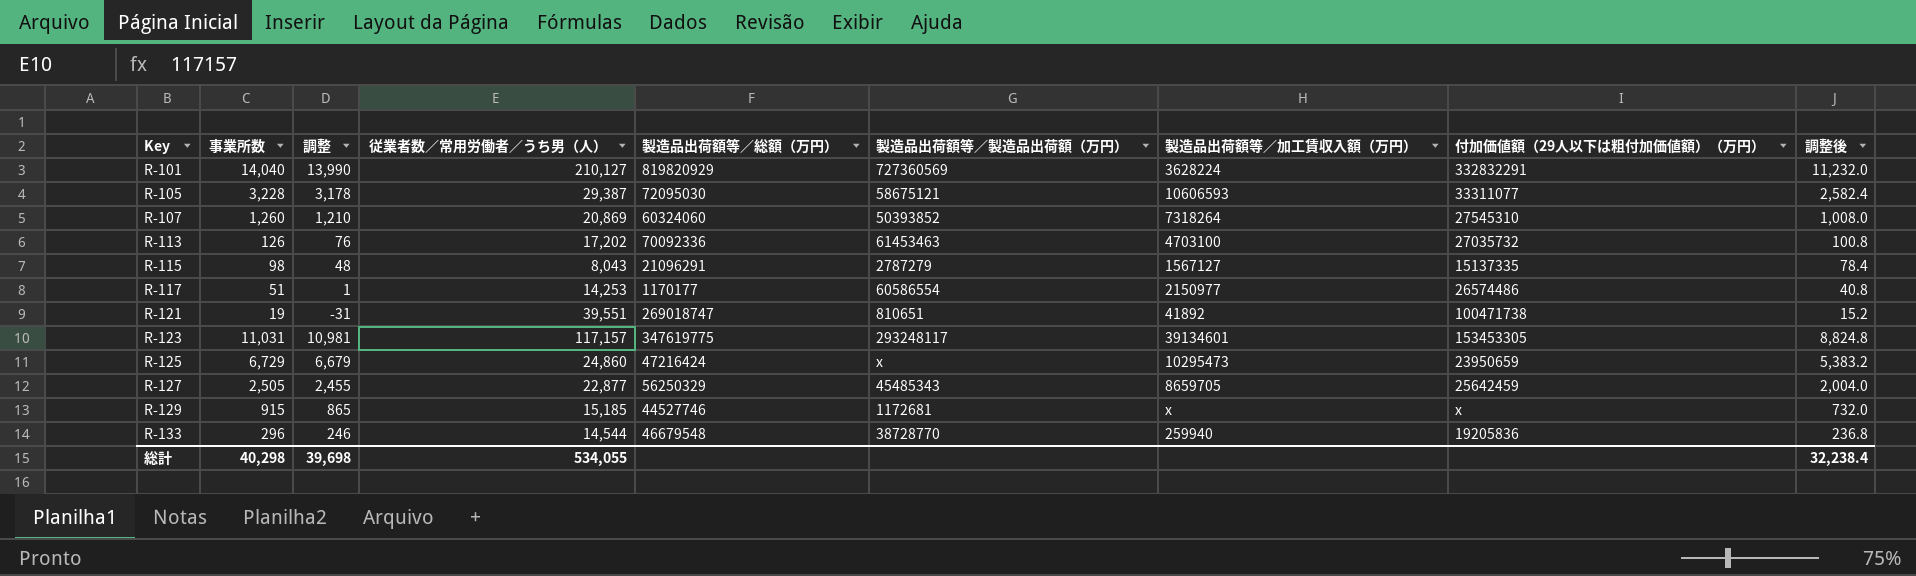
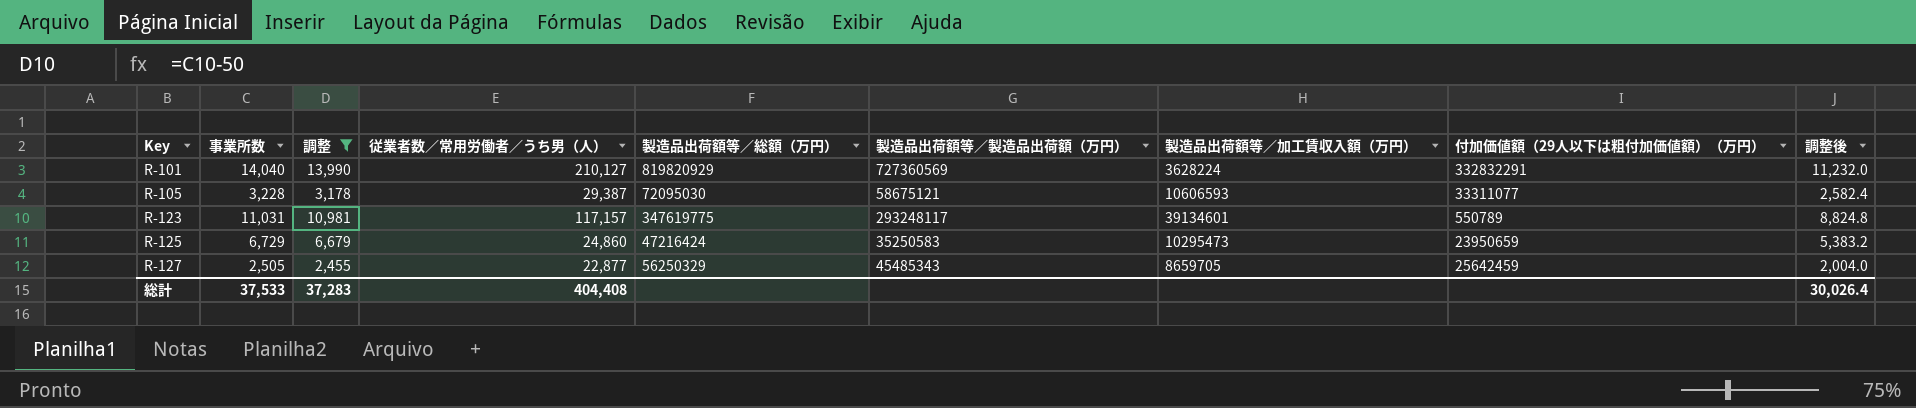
filter: none -> 調整 >= 2,455
R-123 | 付加価値額（29人以下は粗付加価値額）（万円）: 153453305 -> 550789
R-125 | 製造品出荷額等／製造品出荷額（万円）: x -> 35250583
総計 | 事業所数: 40,298 -> 37,533
総計 | 調整: 39,698 -> 37,283
総計 | 従業者数／常用労働者／うち男（人）: 534,055 -> 404,408
総計 | 調整後: 32,238.4 -> 30,026.4

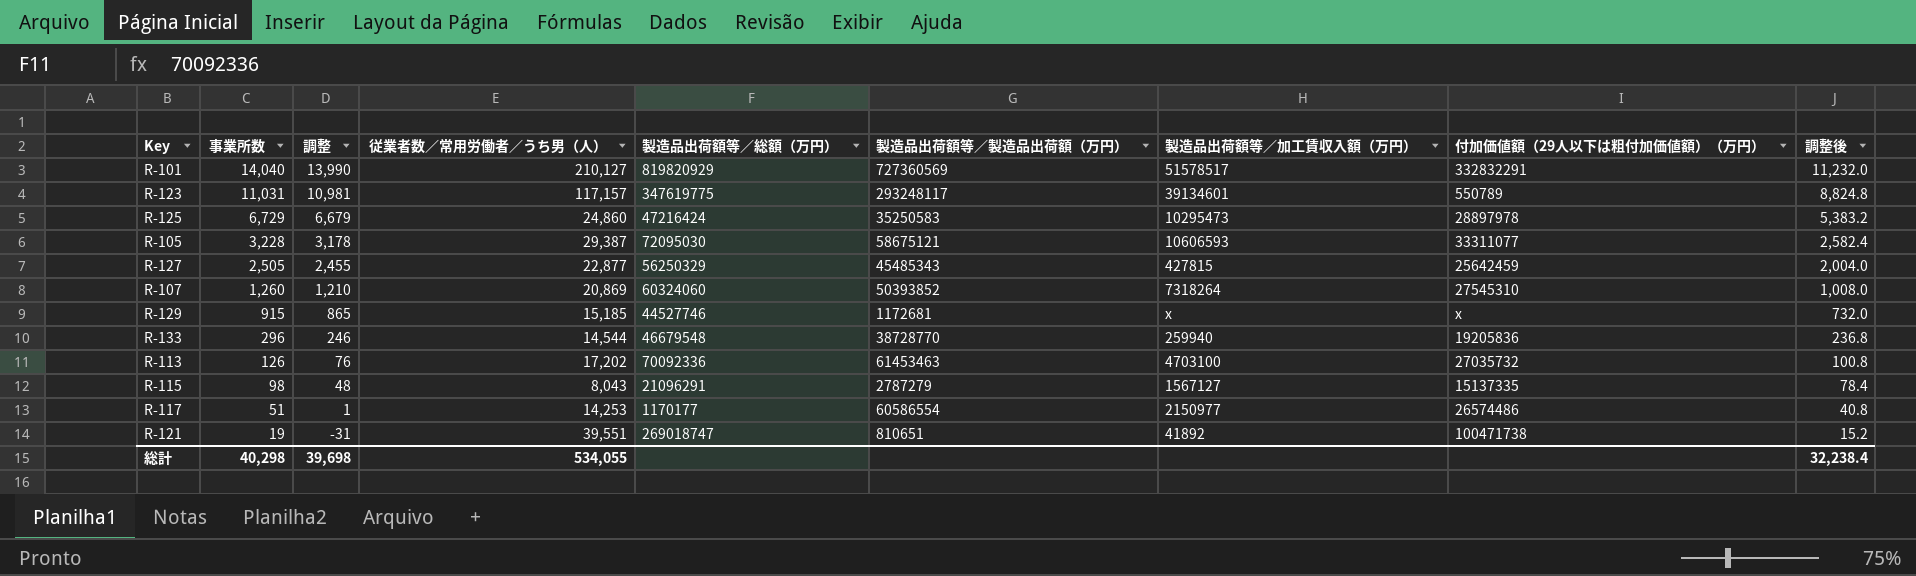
filter: 調整 >= 2,455 -> none
row order: Key ascending -> 事業所数 descending
R-101 | 製造品出荷額等／加工賃収入額（万円）: 3628224 -> 51578517
R-125 | 付加価値額（29人以下は粗付加価値額）（万円）: 23950659 -> 28897978
R-127 | 製造品出荷額等／加工賃収入額（万円）: 8659705 -> 427815
総計 | 事業所数: 37,533 -> 40,298
総計 | 調整: 37,283 -> 39,698
総計 | 従業者数／常用労働者／うち男（人）: 404,408 -> 534,055
総計 | 調整後: 30,026.4 -> 32,238.4

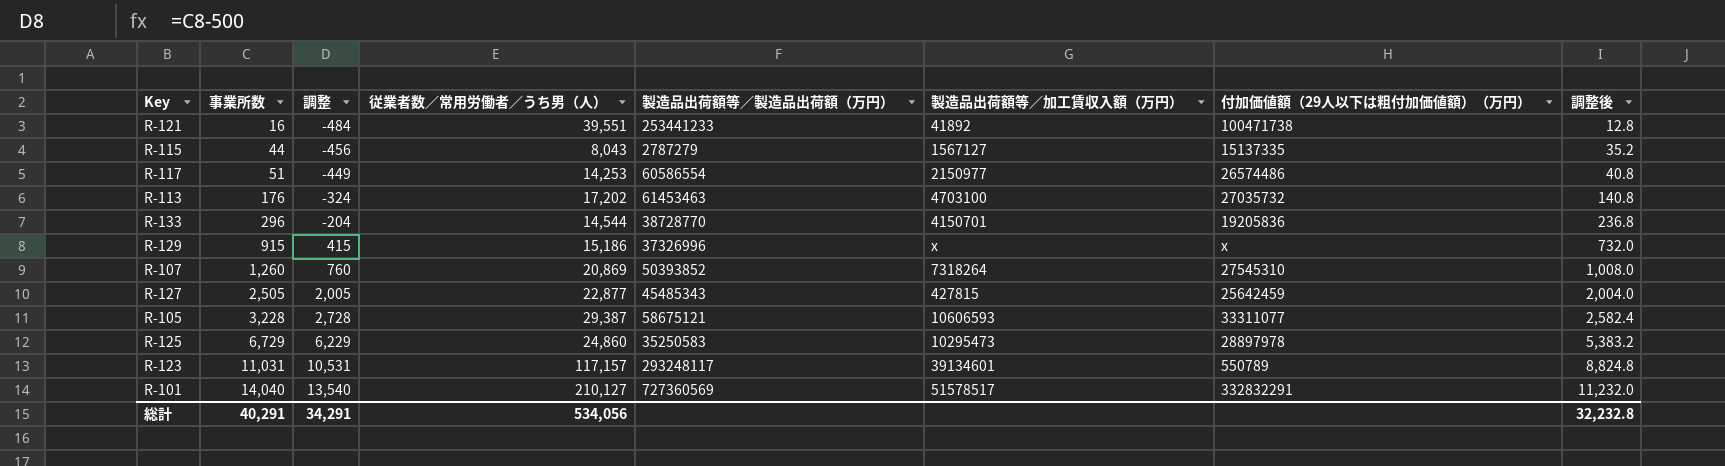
row order: 事業所数 descending -> 事業所数 ascending
column 製造品出荷額等／総額（万円） | position: 5 -> none
column 調整 | formula: [事業所数] - 50 -> [事業所数] - 500
R-121 | 事業所数: 19 -> 16
R-121 | 製造品出荷額等／製造品出荷額（万円）: 810651 -> 253441233
R-121 | 調整後: 15.2 -> 12.8
R-115 | 事業所数: 98 -> 44
R-115 | 調整後: 78.4 -> 35.2
R-113 | 事業所数: 126 -> 176
R-113 | 調整後: 100.8 -> 140.8
R-133 | 製造品出荷額等／加工賃収入額（万円）: 259940 -> 4150701
R-129 | 従業者数／常用労働者／うち男（人）: 15,185 -> 15,186
R-129 | 製造品出荷額等／製造品出荷額（万円）: 1172681 -> 37326996
総計 | 事業所数: 40,298 -> 40,291
総計 | 調整: 39,698 -> 34,291
総計 | 従業者数／常用労働者／うち男（人）: 534,055 -> 534,056
総計 | 調整後: 32,238.4 -> 32,232.8

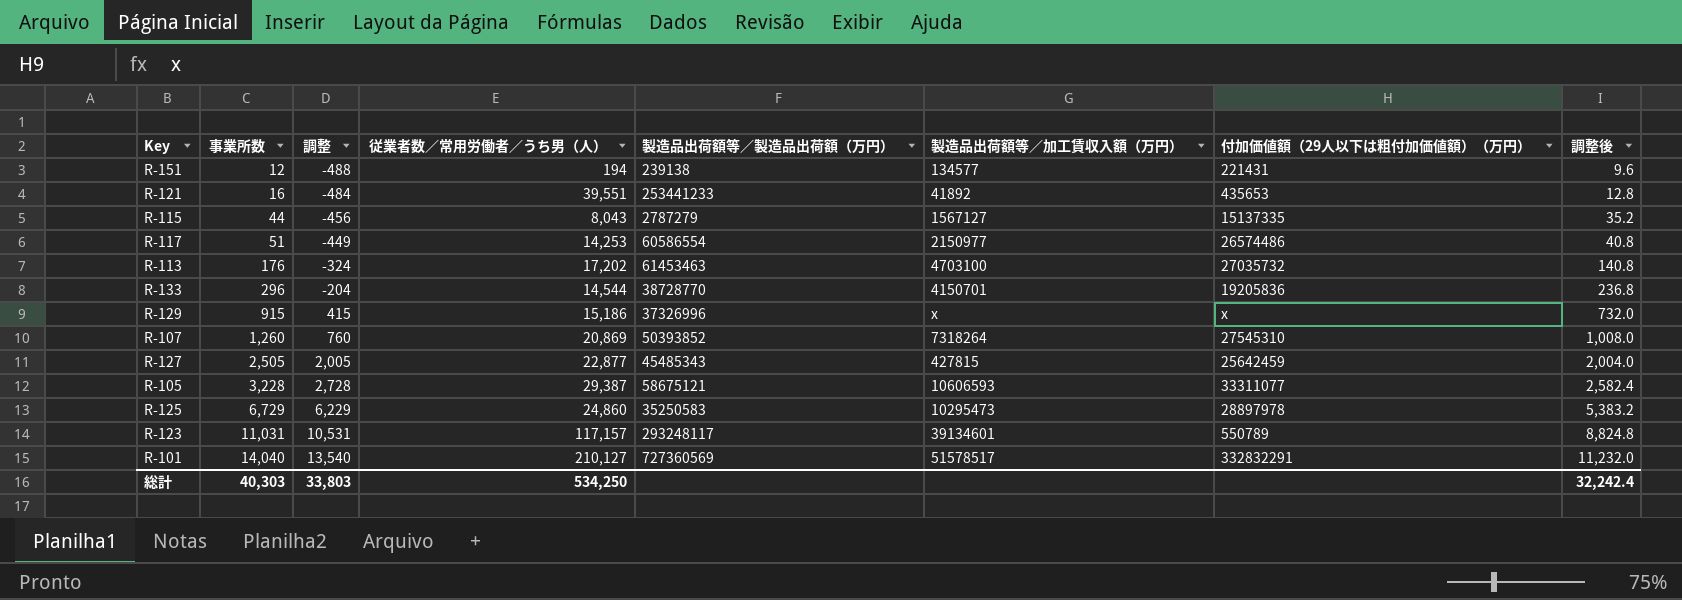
row R-151: none -> 12 | -488 | 194 | 239138 | 134577 | 221431 | 9.6
R-121 | 付加価値額（29人以下は粗付加価値額）（万円）: 100471738 -> 435653
総計 | 事業所数: 40,291 -> 40,303
総計 | 調整: 34,291 -> 33,803
総計 | 従業者数／常用労働者／うち男（人）: 534,056 -> 534,250
総計 | 調整後: 32,232.8 -> 32,242.4

